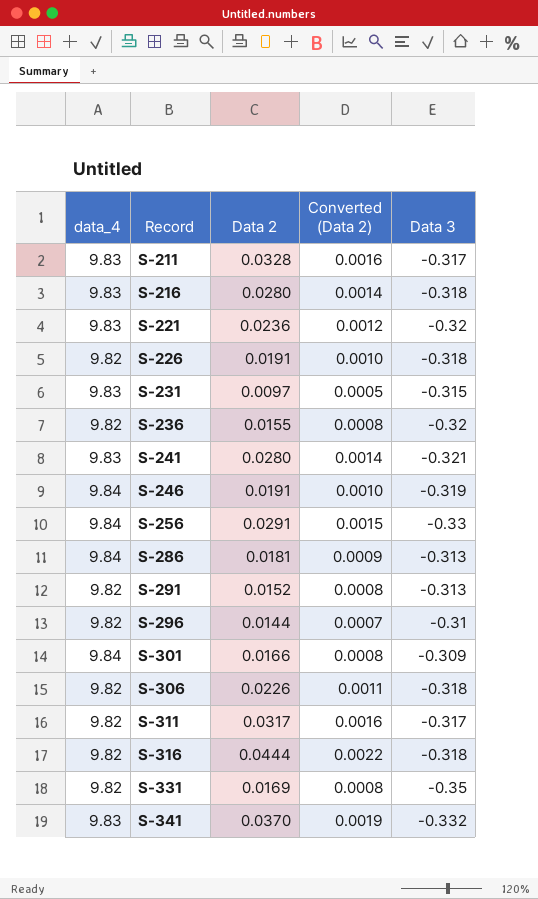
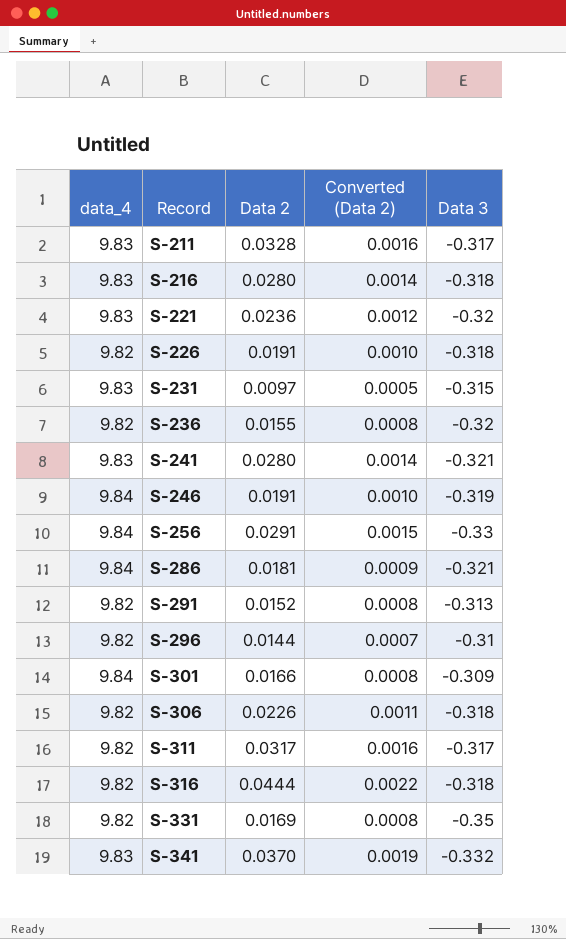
S-286 | Data 3: -0.313 -> -0.321

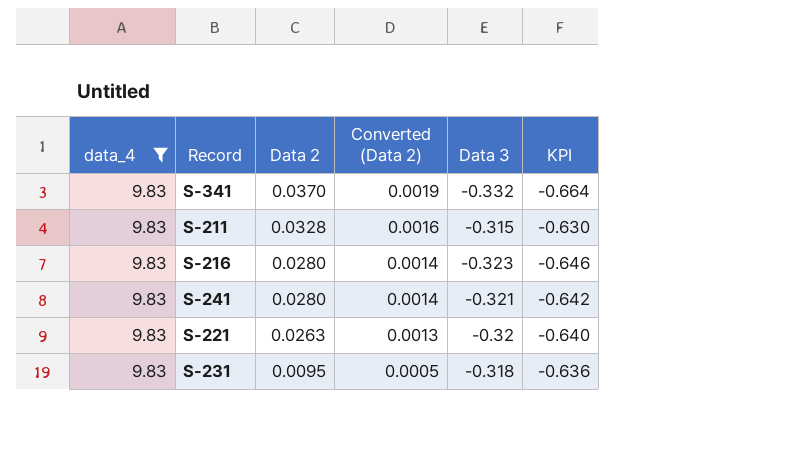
filter: none -> data_4 = 9.83
row order: Record ascending -> Data 2 descending
column KPI | formula: none -> [Data 3] * 2
S-211 | Data 3: -0.317 -> -0.315
S-216 | Data 3: -0.318 -> -0.323
S-221 | Data 2: 0.0236 -> 0.0263
S-221 | Converted (Data 2): 0.0012 -> 0.0013
S-231 | Data 2: 0.0097 -> 0.0095
S-231 | Data 3: -0.315 -> -0.318

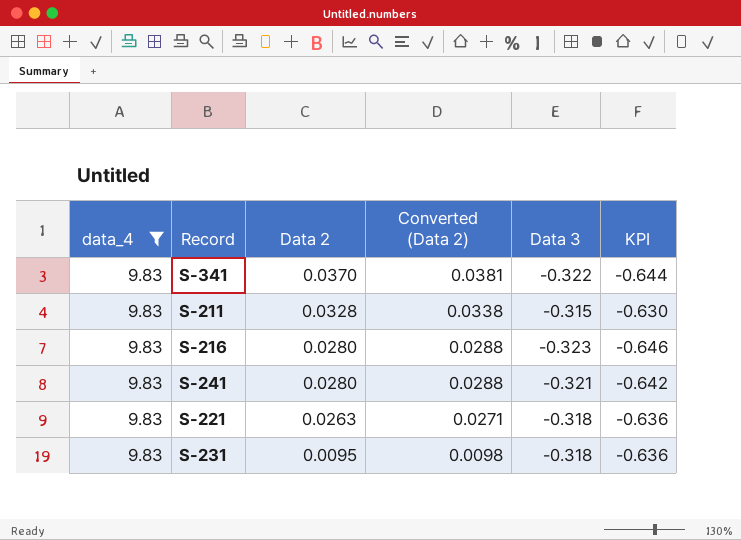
column Converted (Data 2) | formula: [Data 2] * 0.05 -> [Data 2] * 1.03
S-341 | Data 3: -0.332 -> -0.322
S-341 | KPI: -0.664 -> -0.644
S-221 | Data 3: -0.32 -> -0.318
S-221 | KPI: -0.640 -> -0.636

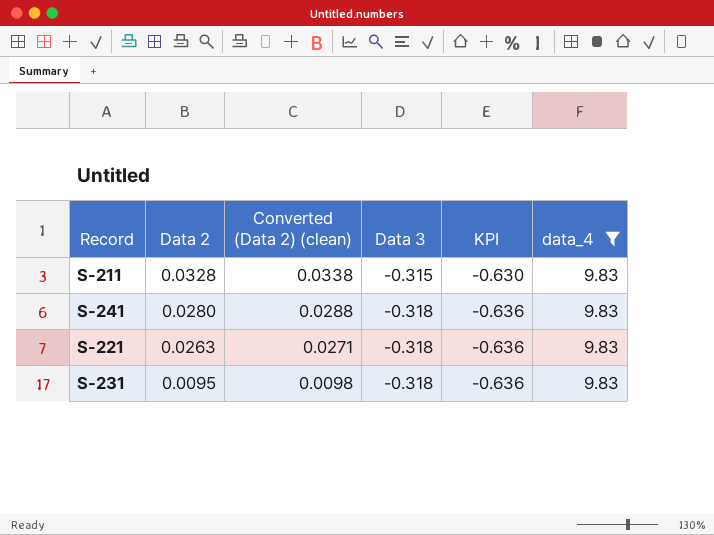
column name: Converted (Data 2) -> Converted (Data 2) (clean)
column data_4 | position: 1 -> 6
row S-341: 9.83 | 0.0370 | 0.0381 | -0.322 | -0.644 -> none
row S-216: 9.83 | 0.0280 | 0.0288 | -0.323 | -0.646 -> none
S-241 | Data 3: -0.321 -> -0.318
S-241 | KPI: -0.642 -> -0.636

